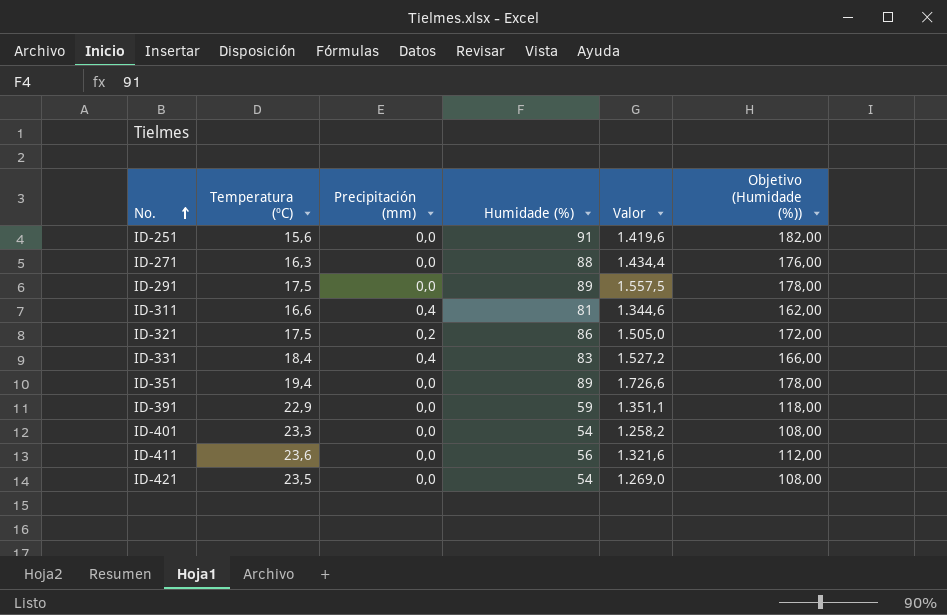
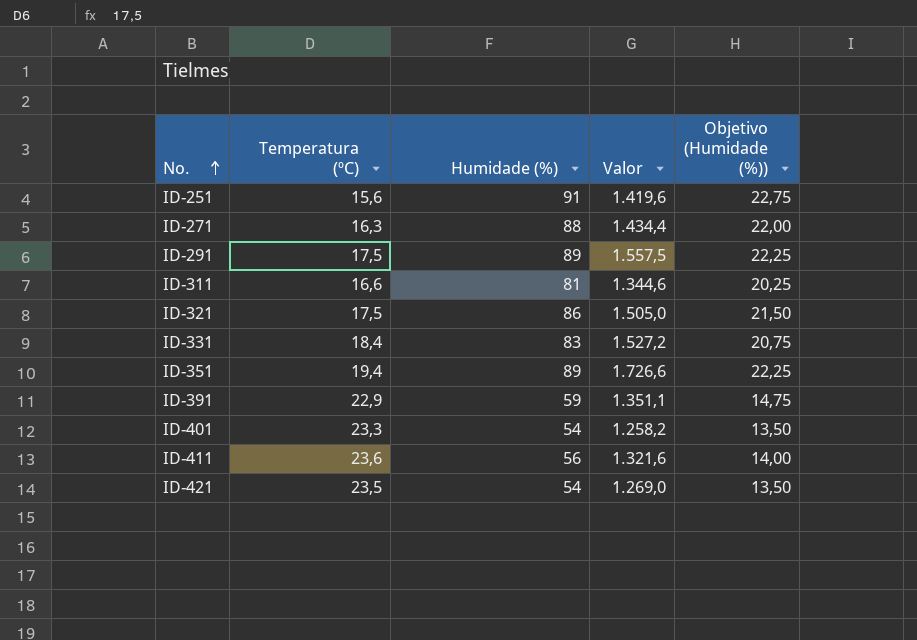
column Precipitación (mm) | position: 3 -> none
column Objetivo (Humidade (%)) | formula: [Humidade (%)] * 2 -> [Humidade (%)] * 0,25

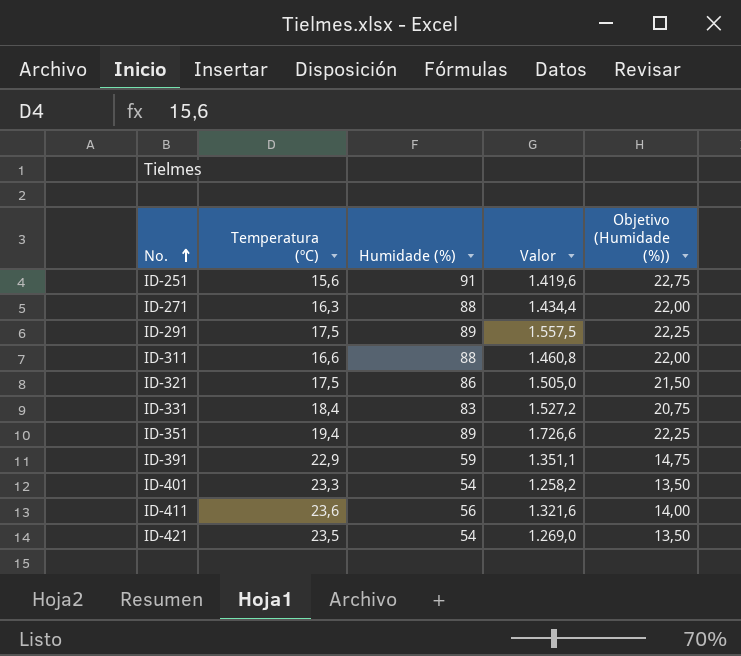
ID-311 | Humidade (%): 81 -> 88
ID-311 | Valor: 1.344,6 -> 1.460,8
ID-311 | Objetivo (Humidade (%)): 20,25 -> 22,00

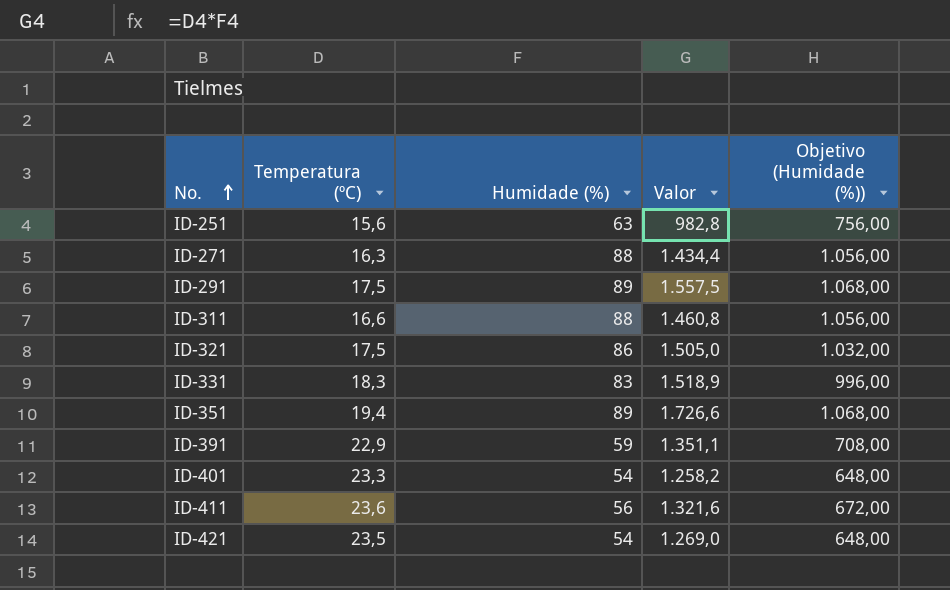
column Objetivo (Humidade (%)) | formula: [Humidade (%)] * 0,25 -> [Humidade (%)] * 12
ID-251 | Humidade (%): 91 -> 63
ID-251 | Valor: 1.419,6 -> 982,8
ID-331 | Temperatura (ºC): 18,4 -> 18,3
ID-331 | Valor: 1.527,2 -> 1.518,9

